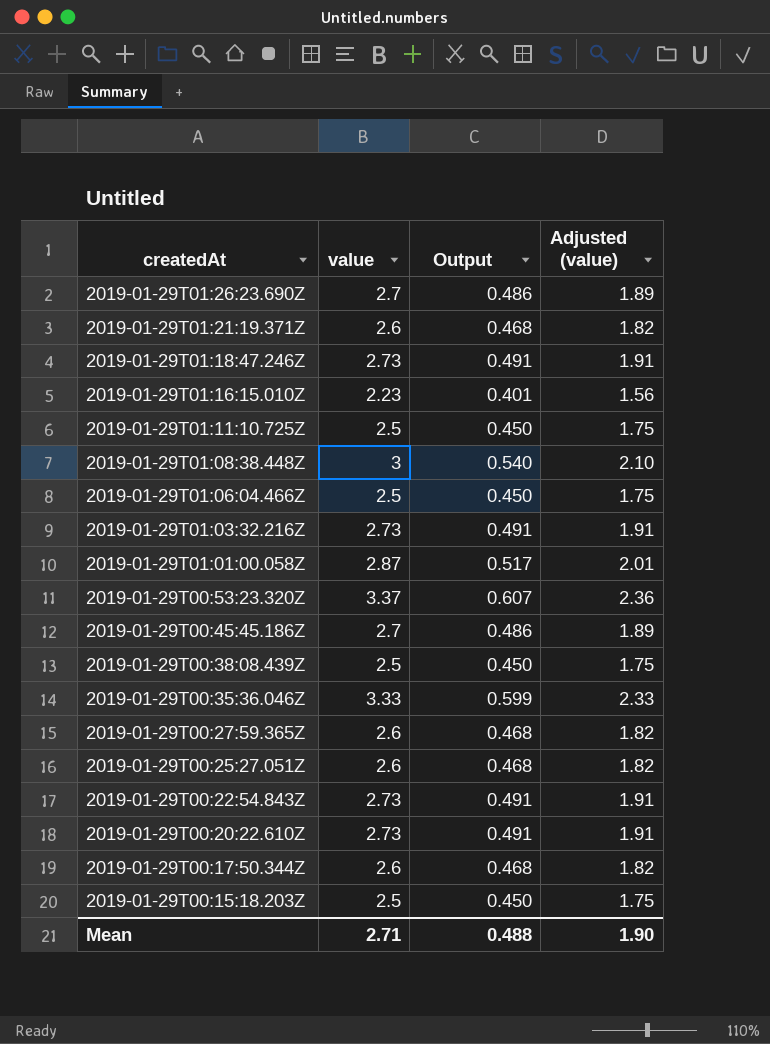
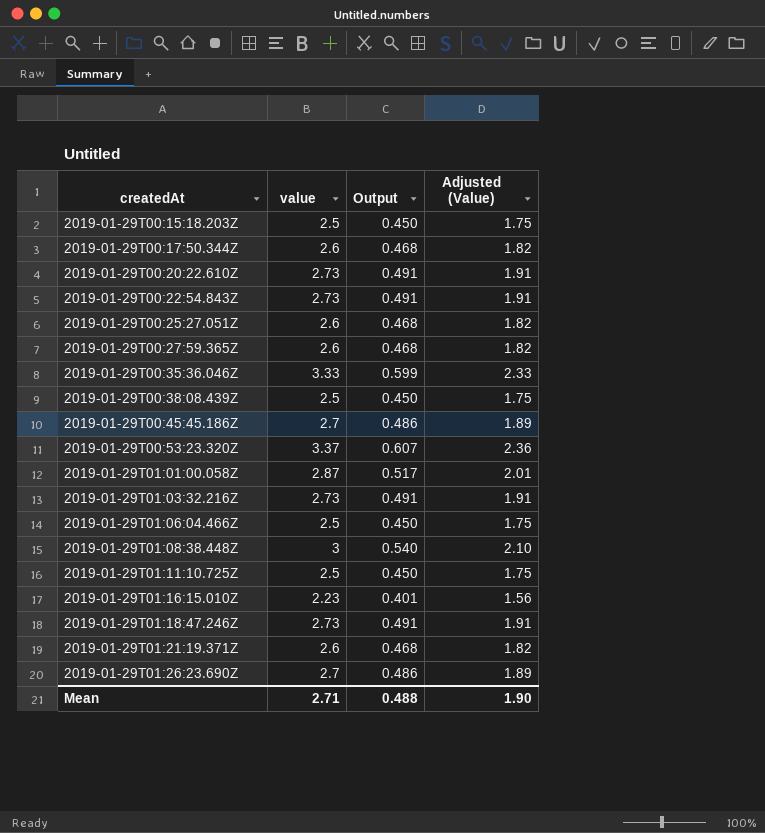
row order: createdAt descending -> createdAt ascending
column name: Adjusted (value) -> Adjusted (Value)

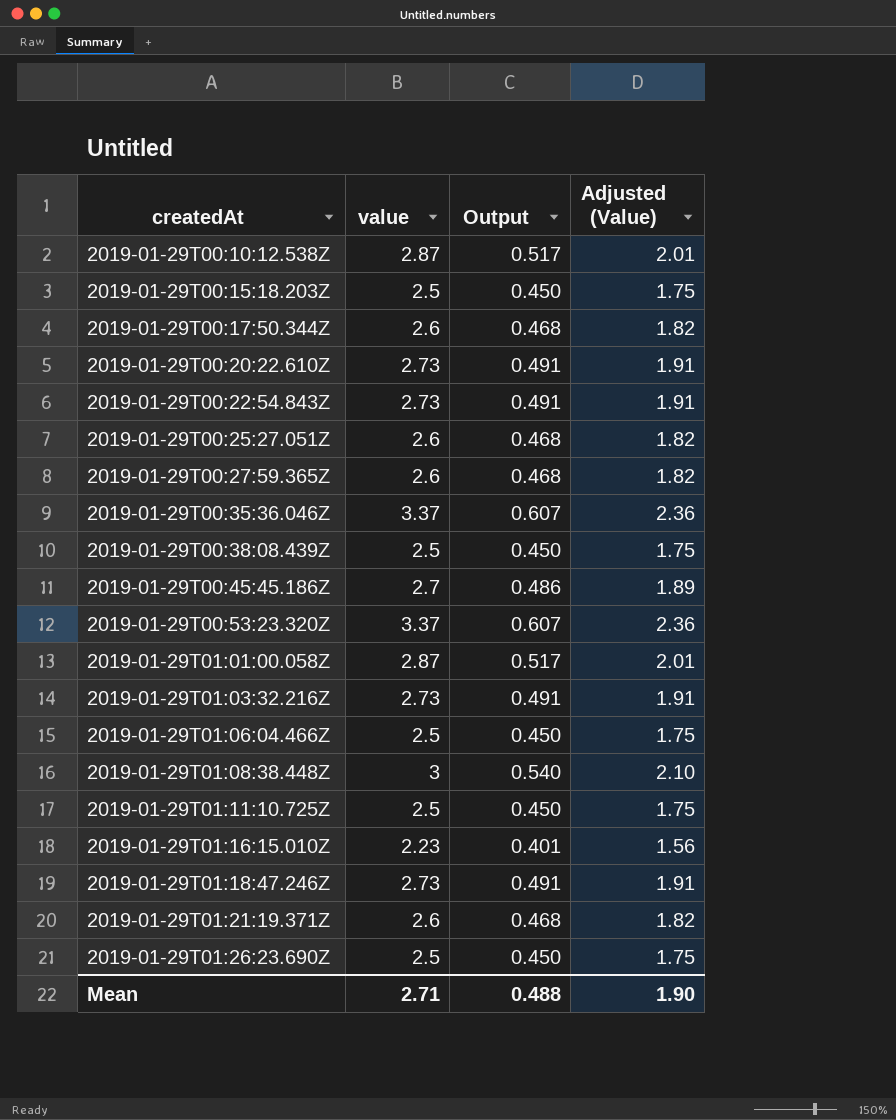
row 2019-01-29T00:10:12.538Z: none -> 2.87 | 0.517 | 2.01
2019-01-29T00:35:36.046Z | value: 3.33 -> 3.37
2019-01-29T00:35:36.046Z | Output: 0.599 -> 0.607
2019-01-29T00:35:36.046Z | Adjusted (Value): 2.33 -> 2.36
2019-01-29T01:26:23.690Z | value: 2.7 -> 2.5
2019-01-29T01:26:23.690Z | Output: 0.486 -> 0.450
2019-01-29T01:26:23.690Z | Adjusted (Value): 1.89 -> 1.75

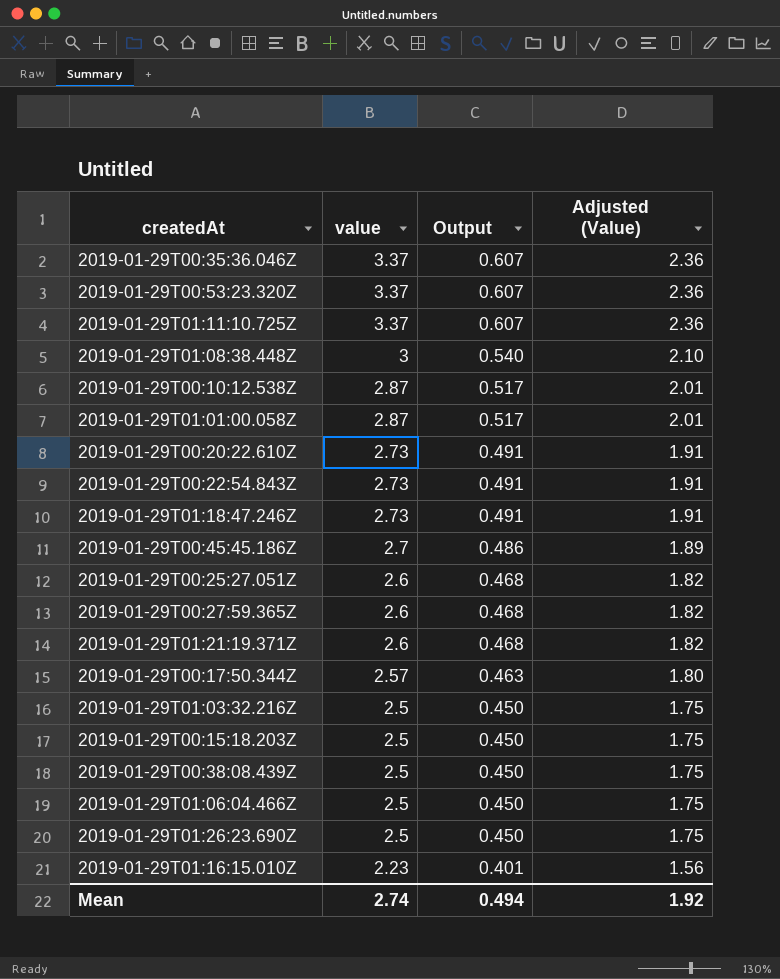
row order: createdAt ascending -> value descending
2019-01-29T01:11:10.725Z | value: 2.5 -> 3.37
2019-01-29T01:11:10.725Z | Output: 0.450 -> 0.607
2019-01-29T01:11:10.725Z | Adjusted (Value): 1.75 -> 2.36
2019-01-29T00:17:50.344Z | value: 2.6 -> 2.57
2019-01-29T00:17:50.344Z | Output: 0.468 -> 0.463
2019-01-29T00:17:50.344Z | Adjusted (Value): 1.82 -> 1.80
2019-01-29T01:03:32.216Z | value: 2.73 -> 2.5
2019-01-29T01:03:32.216Z | Output: 0.491 -> 0.450
2019-01-29T01:03:32.216Z | Adjusted (Value): 1.91 -> 1.75
Mean | value: 2.71 -> 2.74
Mean | Output: 0.488 -> 0.494
Mean | Adjusted (Value): 1.90 -> 1.92

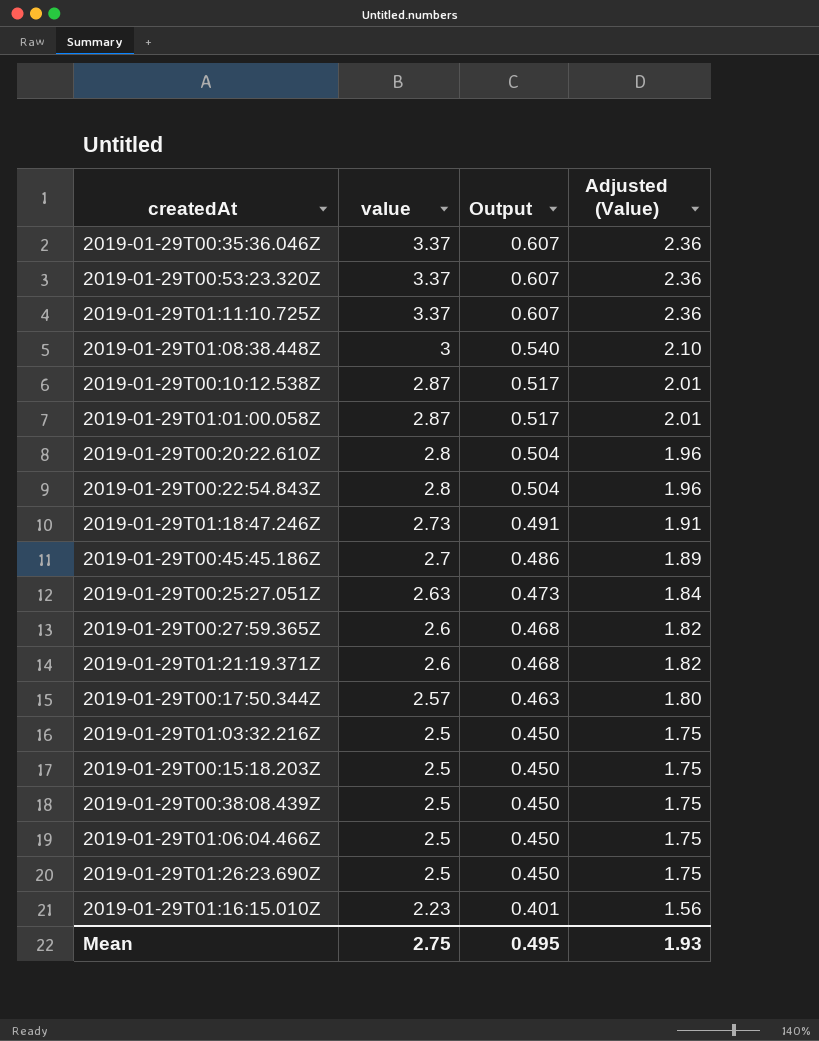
2019-01-29T00:20:22.610Z | value: 2.73 -> 2.8
2019-01-29T00:20:22.610Z | Output: 0.491 -> 0.504
2019-01-29T00:20:22.610Z | Adjusted (Value): 1.91 -> 1.96
2019-01-29T00:22:54.843Z | value: 2.73 -> 2.8
2019-01-29T00:22:54.843Z | Output: 0.491 -> 0.504
2019-01-29T00:22:54.843Z | Adjusted (Value): 1.91 -> 1.96
2019-01-29T00:25:27.051Z | value: 2.6 -> 2.63
2019-01-29T00:25:27.051Z | Output: 0.468 -> 0.473
2019-01-29T00:25:27.051Z | Adjusted (Value): 1.82 -> 1.84
Mean | value: 2.74 -> 2.75
Mean | Output: 0.494 -> 0.495
Mean | Adjusted (Value): 1.92 -> 1.93

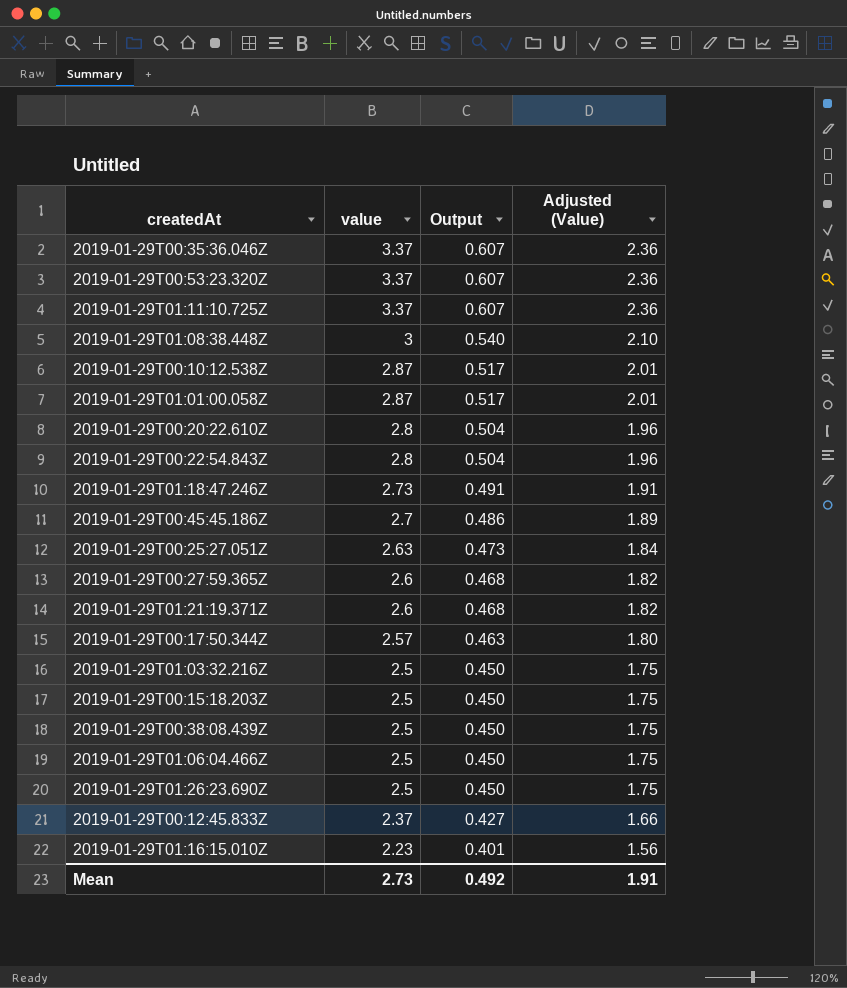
row 2019-01-29T00:12:45.833Z: none -> 2.37 | 0.427 | 1.66
Mean | value: 2.75 -> 2.73
Mean | Output: 0.495 -> 0.492
Mean | Adjusted (Value): 1.93 -> 1.91

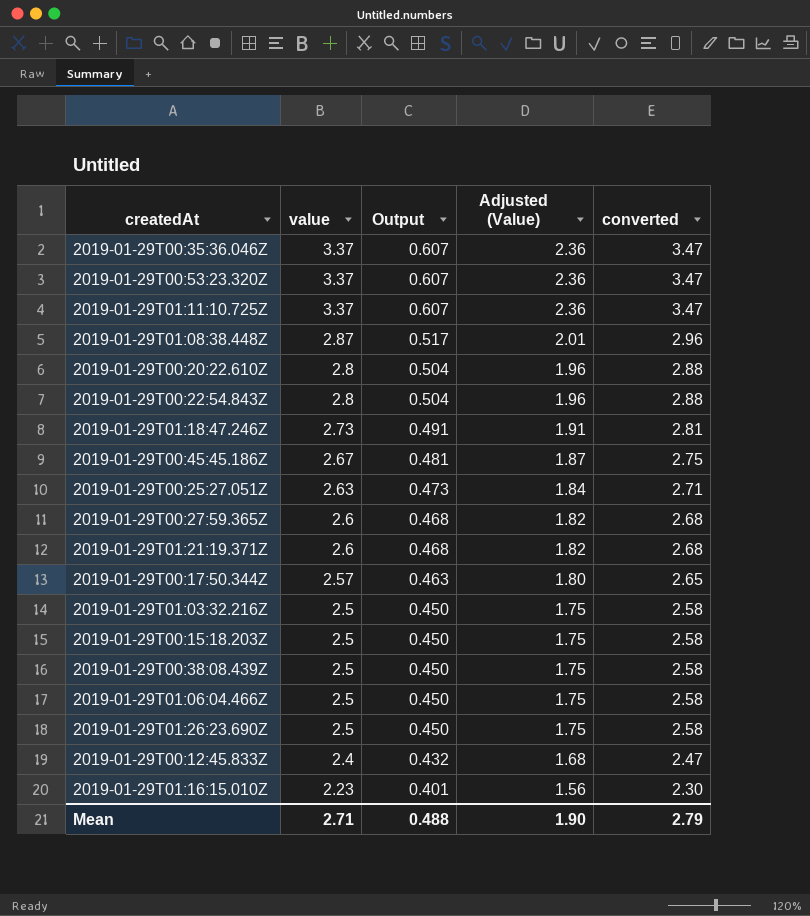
column converted | formula: none -> [value] * 1.03
row 2019-01-29T00:10:12.538Z: 2.87 | 0.517 | 2.01 -> none
row 2019-01-29T01:01:00.058Z: 2.87 | 0.517 | 2.01 -> none
2019-01-29T01:08:38.448Z | value: 3 -> 2.87
2019-01-29T01:08:38.448Z | Output: 0.540 -> 0.517
2019-01-29T01:08:38.448Z | Adjusted (Value): 2.10 -> 2.01
2019-01-29T00:45:45.186Z | value: 2.7 -> 2.67
2019-01-29T00:45:45.186Z | Output: 0.486 -> 0.481
2019-01-29T00:45:45.186Z | Adjusted (Value): 1.89 -> 1.87
2019-01-29T00:12:45.833Z | value: 2.37 -> 2.4
2019-01-29T00:12:45.833Z | Output: 0.427 -> 0.432
2019-01-29T00:12:45.833Z | Adjusted (Value): 1.66 -> 1.68
Mean | value: 2.73 -> 2.71
Mean | Output: 0.492 -> 0.488
Mean | Adjusted (Value): 1.91 -> 1.90

